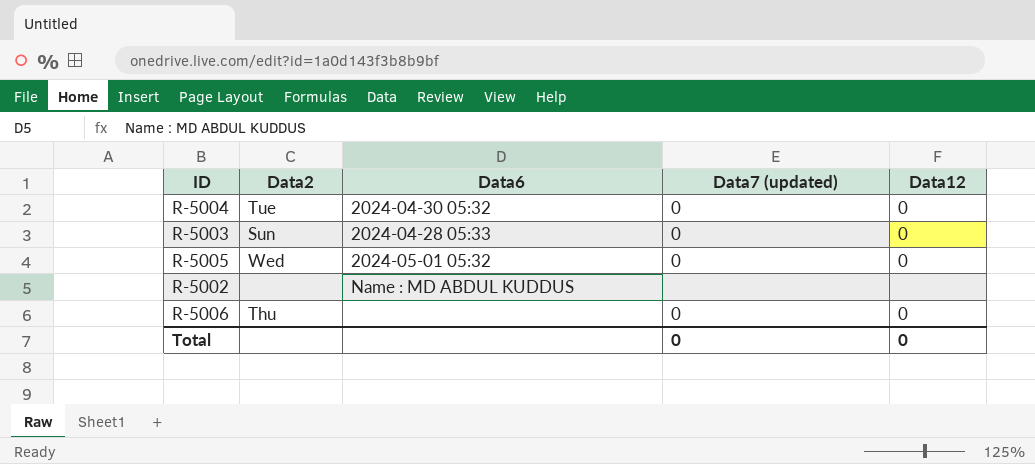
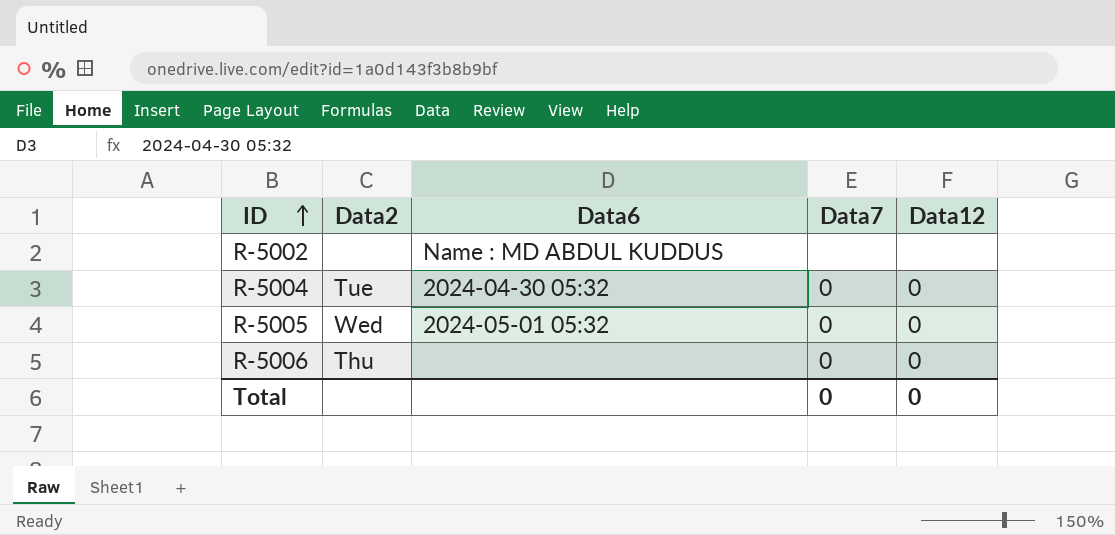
row order: none -> ID ascending
column name: Data7 (updated) -> Data7
row R-5003: Sun | 2024-04-28 05:33 | 0 | 0 -> none

